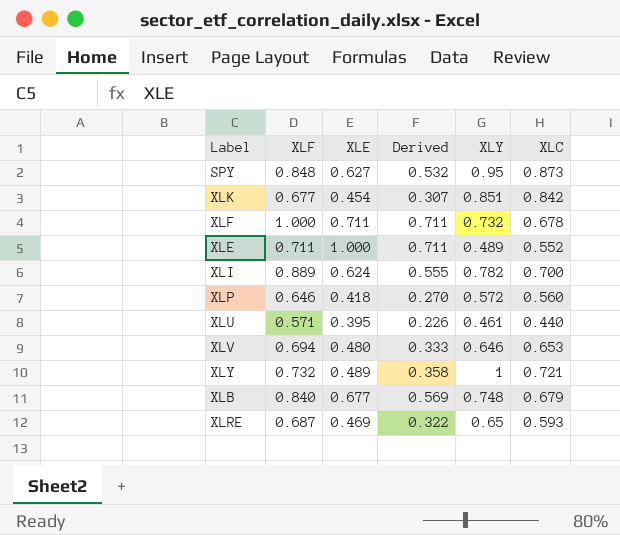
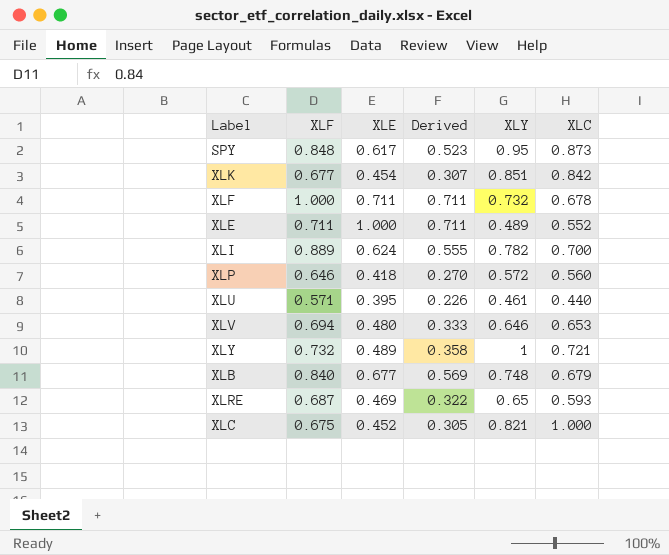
SPY | XLE: 0.627 -> 0.617
SPY | Derived: 0.532 -> 0.523
row XLC: none -> 0.675 | 0.452 | 0.305 | 0.821 | 1.000

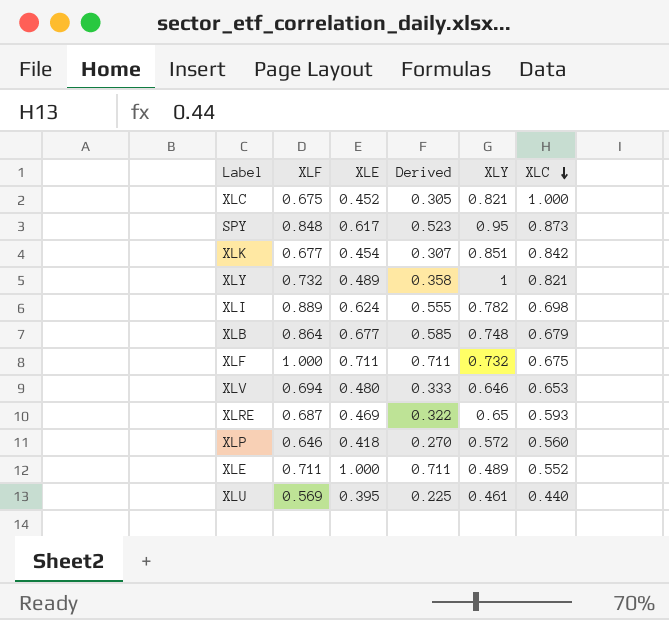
row order: none -> XLC descending
XLY | XLC: 0.721 -> 0.821
XLI | XLC: 0.700 -> 0.698
XLB | XLF: 0.840 -> 0.864
XLB | Derived: 0.569 -> 0.585
XLF | XLC: 0.678 -> 0.675
XLU | XLF: 0.571 -> 0.569
XLU | Derived: 0.226 -> 0.225

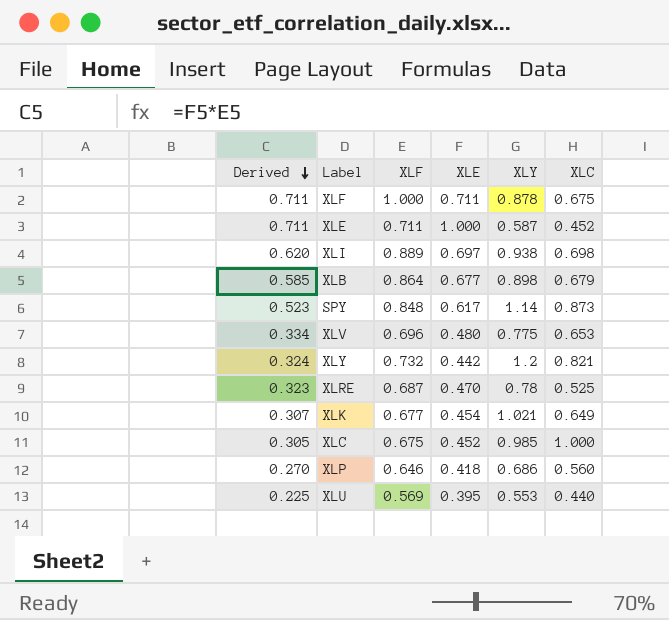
row order: XLC descending -> Derived descending
column Derived | position: 4 -> 1
XLF | XLY: 0.732 -> 0.878
XLE | XLY: 0.489 -> 0.587
XLE | XLC: 0.552 -> 0.452
XLI | Derived: 0.555 -> 0.620
XLI | XLE: 0.624 -> 0.697
XLI | XLY: 0.782 -> 0.938
XLB | XLY: 0.748 -> 0.898
SPY | XLY: 0.95 -> 1.14
XLV | Derived: 0.333 -> 0.334
XLV | XLF: 0.694 -> 0.696
XLV | XLY: 0.646 -> 0.775
XLY | Derived: 0.358 -> 0.324
XLY | XLE: 0.489 -> 0.442
XLY | XLY: 1 -> 1.2
XLRE | Derived: 0.322 -> 0.323
XLRE | XLE: 0.469 -> 0.470
XLRE | XLY: 0.65 -> 0.78
XLRE | XLC: 0.593 -> 0.525
XLK | XLY: 0.851 -> 1.021
XLK | XLC: 0.842 -> 0.649
XLC | XLY: 0.821 -> 0.985
XLP | XLY: 0.572 -> 0.686
XLU | XLY: 0.461 -> 0.553

